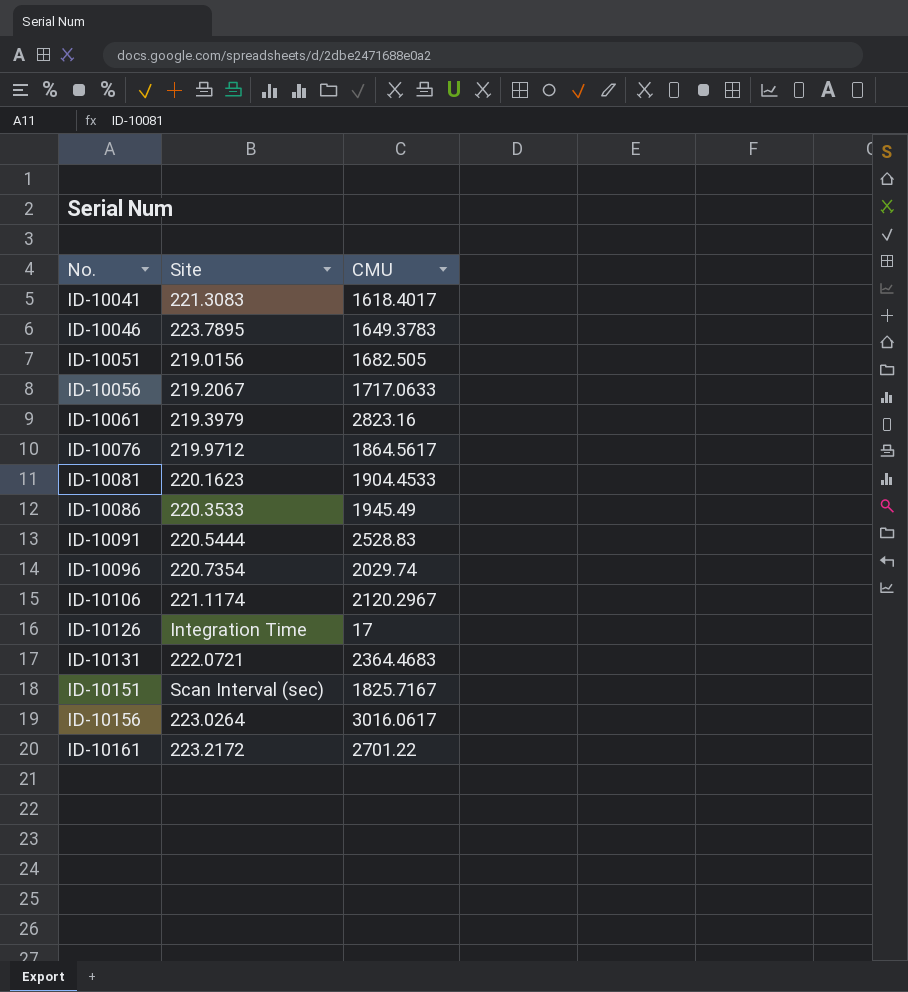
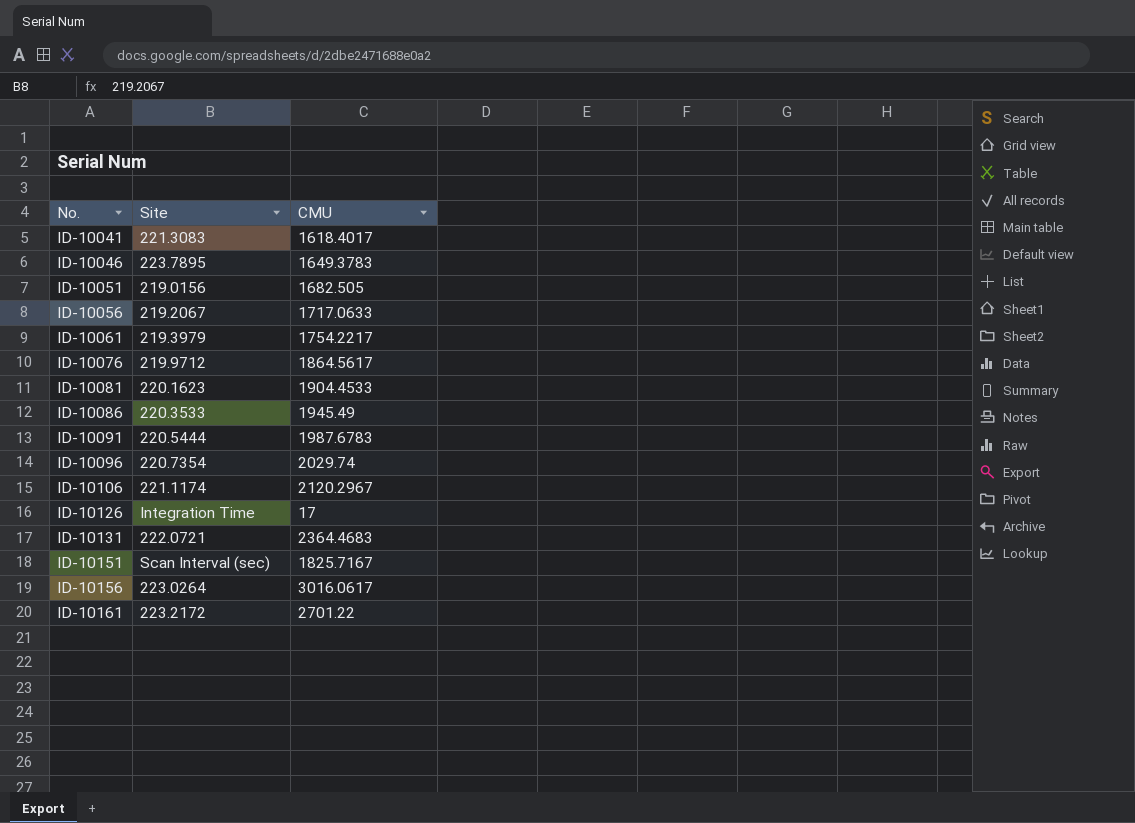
ID-10061 | CMU: 2823.16 -> 1754.2217
ID-10091 | CMU: 2528.83 -> 1987.6783

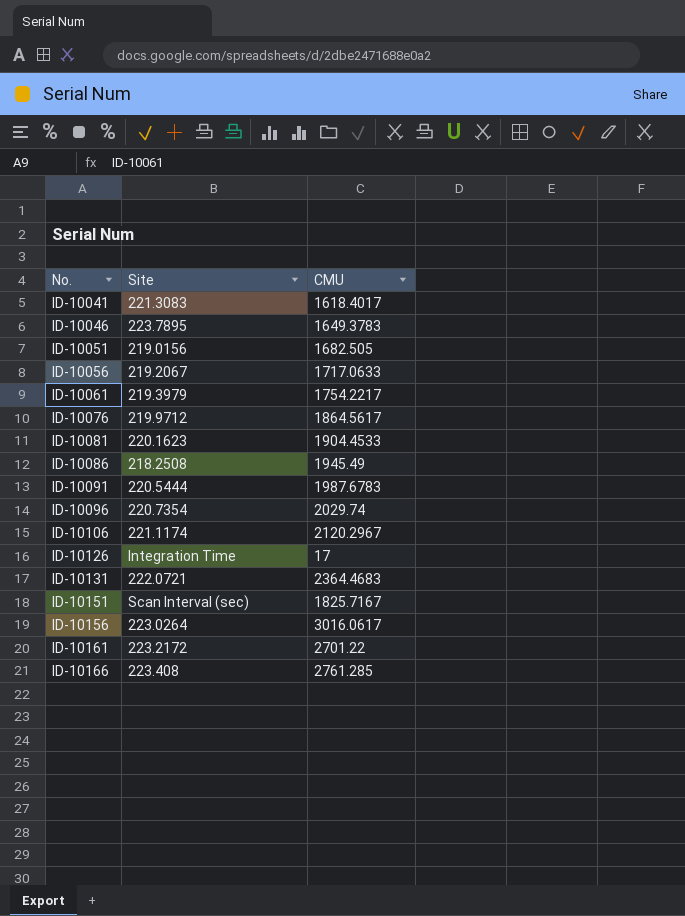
ID-10086 | Site: 220.3533 -> 218.2508
row ID-10166: none -> 223.408 | 2761.285

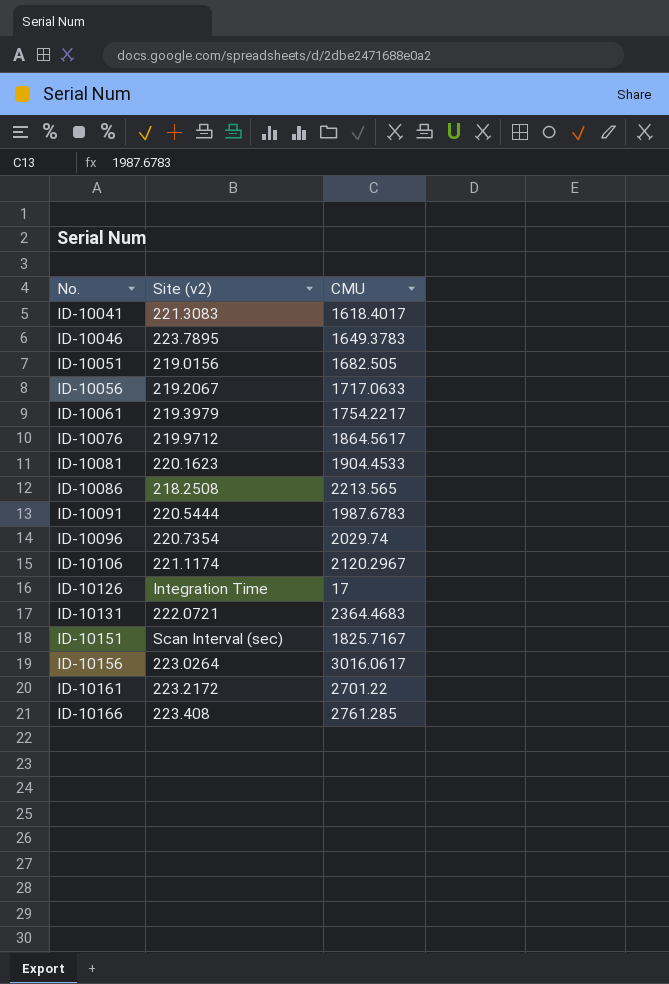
column name: Site -> Site (v2)
ID-10086 | CMU: 1945.49 -> 2213.565

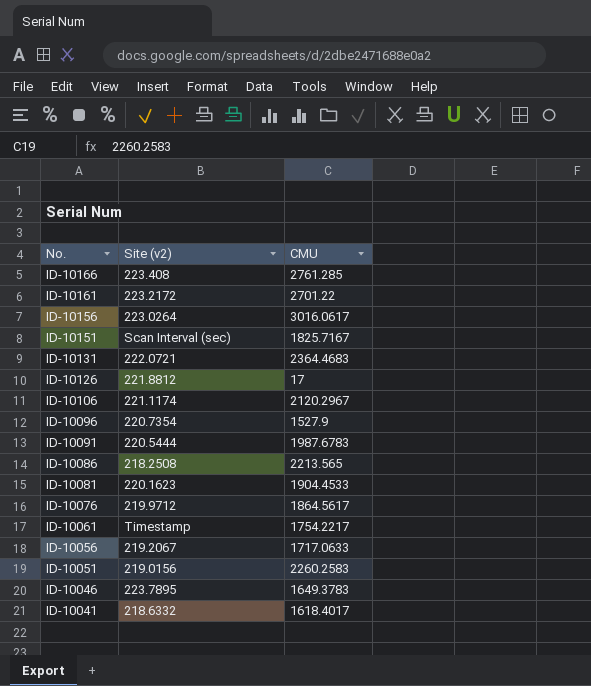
row order: No. ascending -> No. descending
ID-10126 | Site (v2): Integration Time -> 221.8812
ID-10096 | CMU: 2029.74 -> 1527.9
ID-10061 | Site (v2): 219.3979 -> Timestamp
ID-10051 | CMU: 1682.505 -> 2260.2583
ID-10041 | Site (v2): 221.3083 -> 218.6332

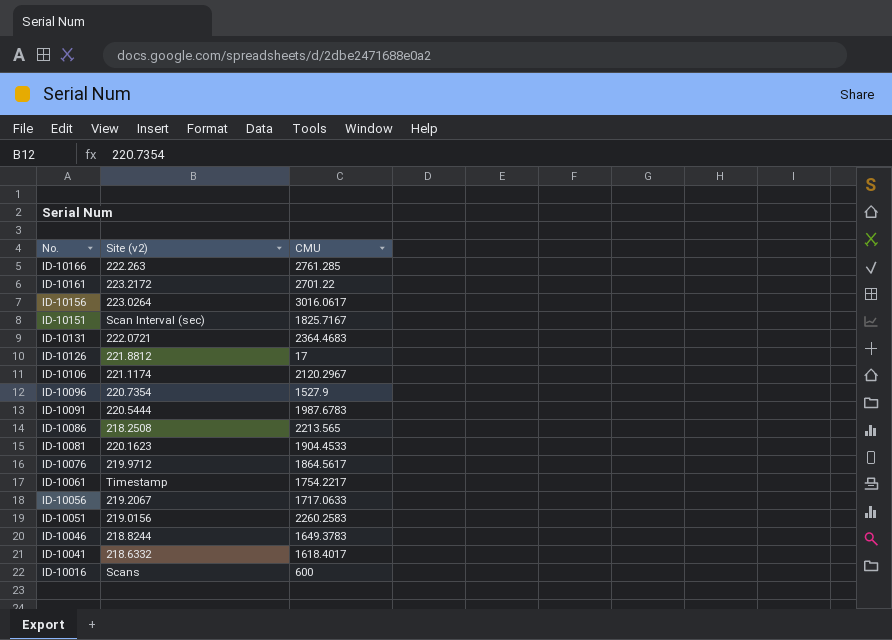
ID-10166 | Site (v2): 223.408 -> 222.263
ID-10046 | Site (v2): 223.7895 -> 218.8244
row ID-10016: none -> Scans | 600

